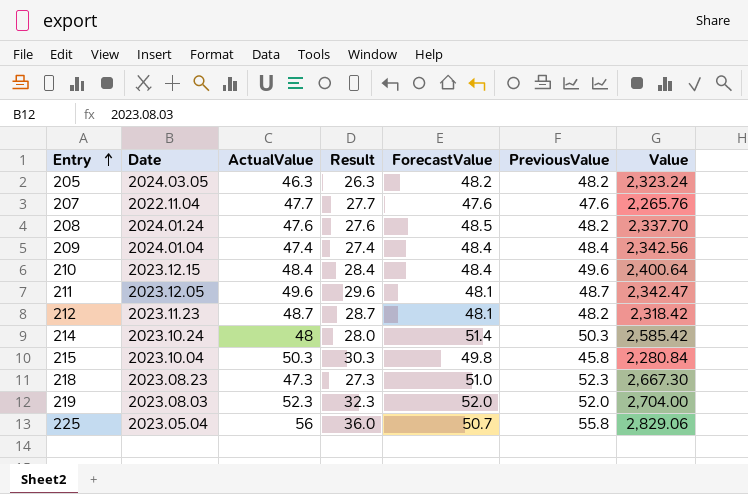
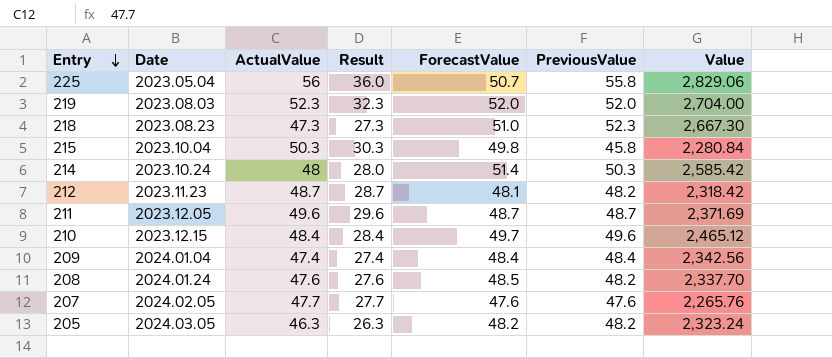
row order: Entry ascending -> Entry descending
211 | ForecastValue: 48.1 -> 48.7
211 | Value: 2,342.47 -> 2,371.69
210 | ForecastValue: 48.4 -> 49.7
210 | Value: 2,400.64 -> 2,465.12
207 | Date: 2022.11.04 -> 2024.02.05

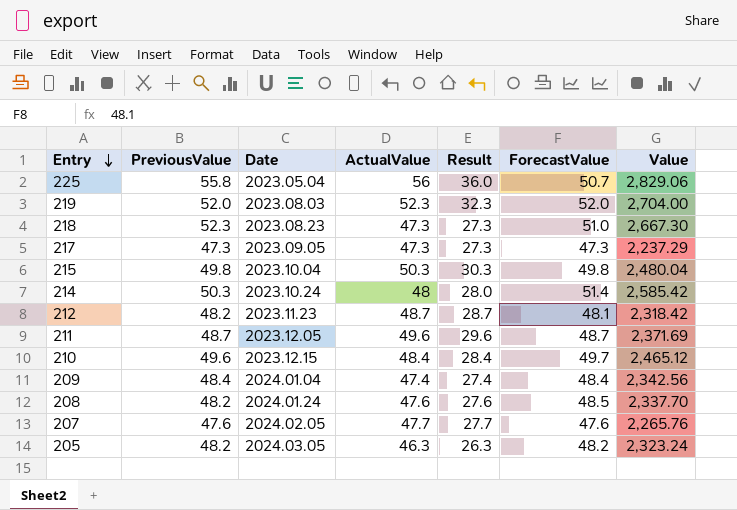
column PreviousValue | position: 6 -> 2
row 217: none -> 47.3 | 2023.09.05 | 47.3 | 27.3 | 47.3 | 2,237.29
215 | PreviousValue: 45.8 -> 49.8
215 | Value: 2,280.84 -> 2,480.04

